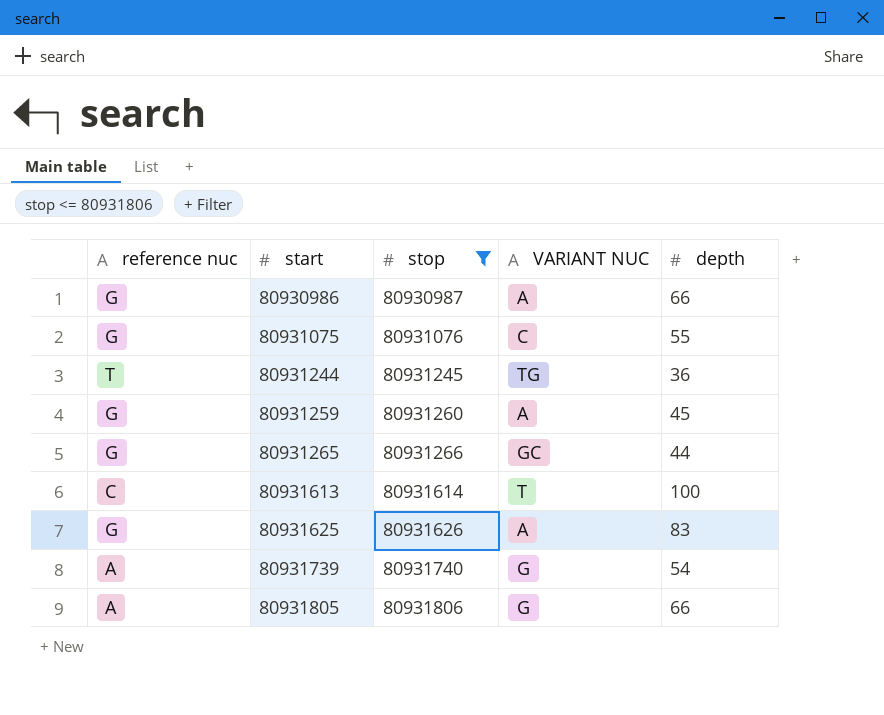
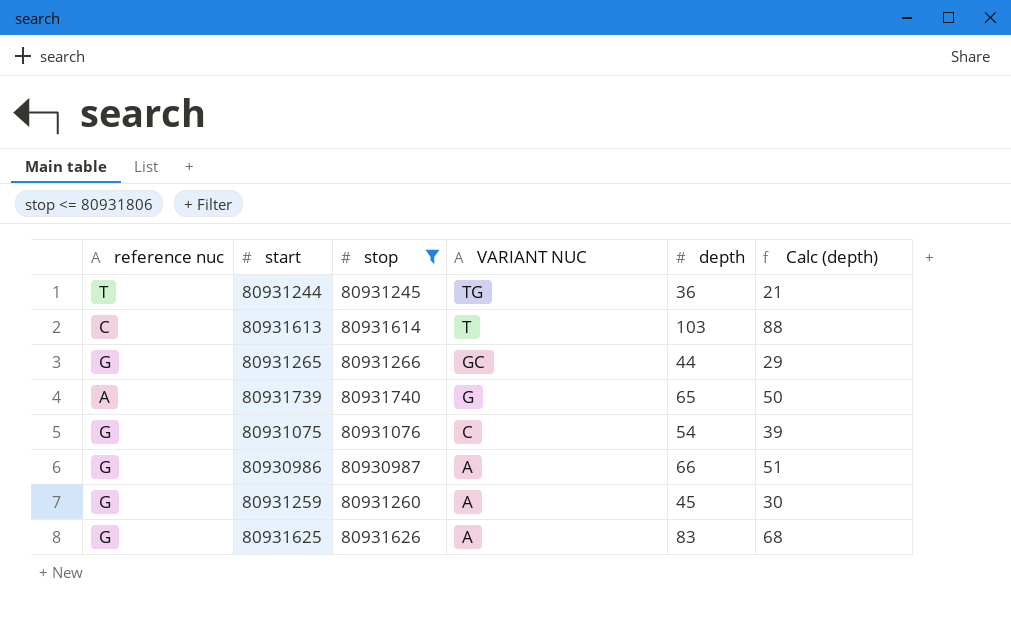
row order: start ascending -> VARIANT NUC descending
column Calc (depth) | formula: none -> [depth] - 15
row 80931805: A | 80931806 | G | 66 -> none
80931613 | depth: 100 -> 103
80931739 | depth: 54 -> 65
80931075 | depth: 55 -> 54

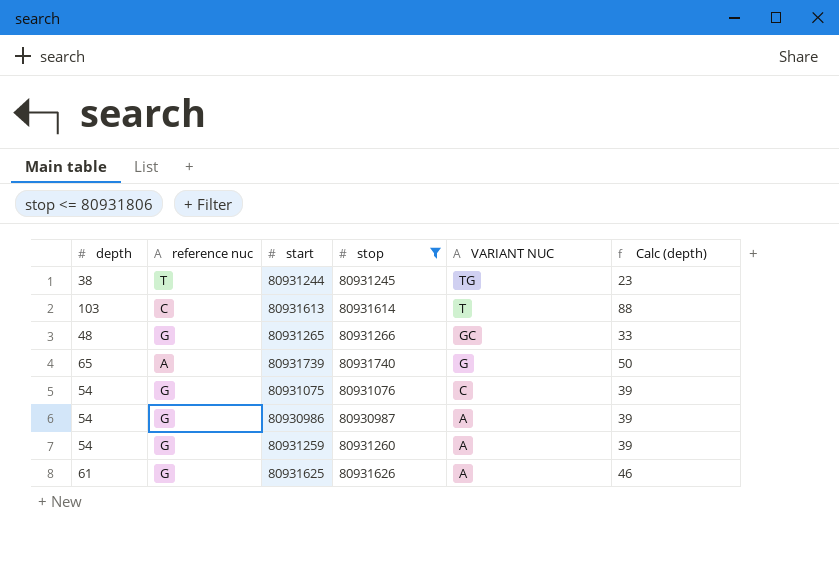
column depth | position: 5 -> 1
80931244 | depth: 36 -> 38
80931244 | Calc (depth): 21 -> 23
80931265 | depth: 44 -> 48
80931265 | Calc (depth): 29 -> 33
80930986 | depth: 66 -> 54
80930986 | Calc (depth): 51 -> 39
80931259 | depth: 45 -> 54
80931259 | Calc (depth): 30 -> 39
80931625 | depth: 83 -> 61
80931625 | Calc (depth): 68 -> 46

